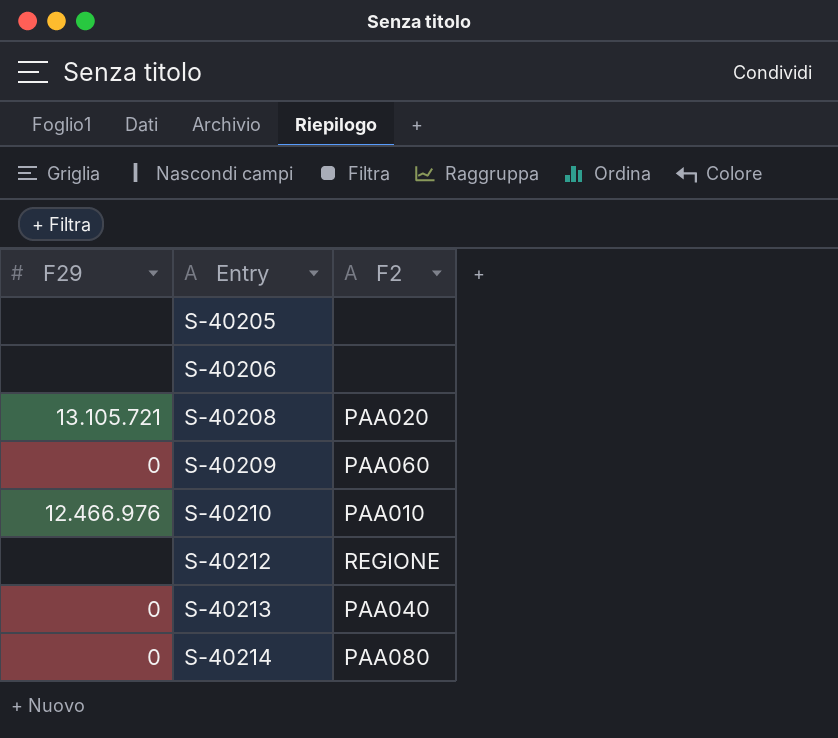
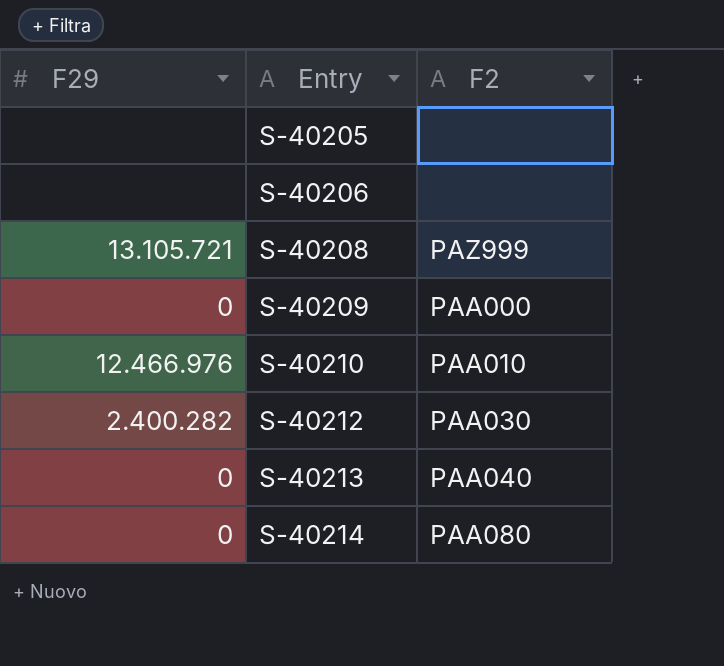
S-40208 | F2: PAA020 -> PAZ999
S-40209 | F2: PAA060 -> PAA000
S-40212 | F29: none -> 2.400.282
S-40212 | F2: REGIONE -> PAA030

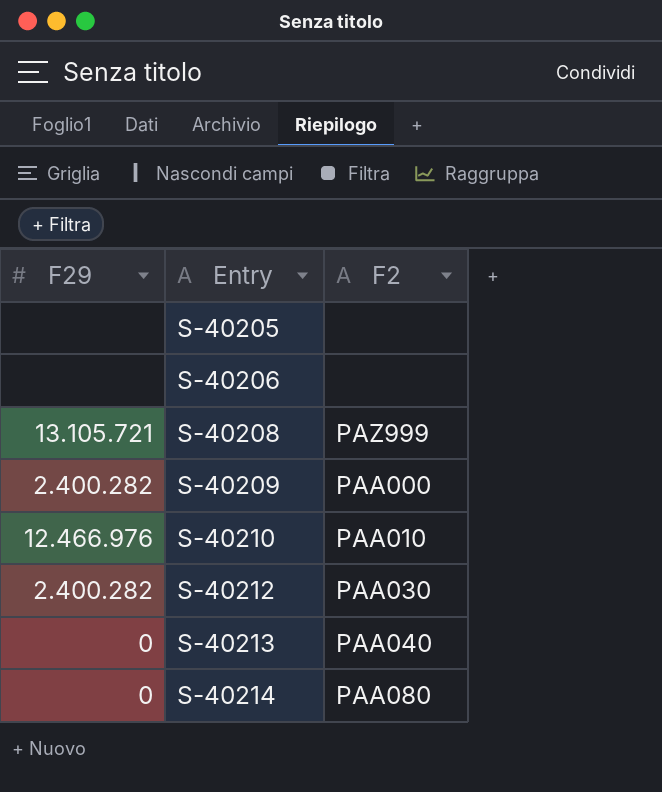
S-40209 | F29: 0 -> 2.400.282

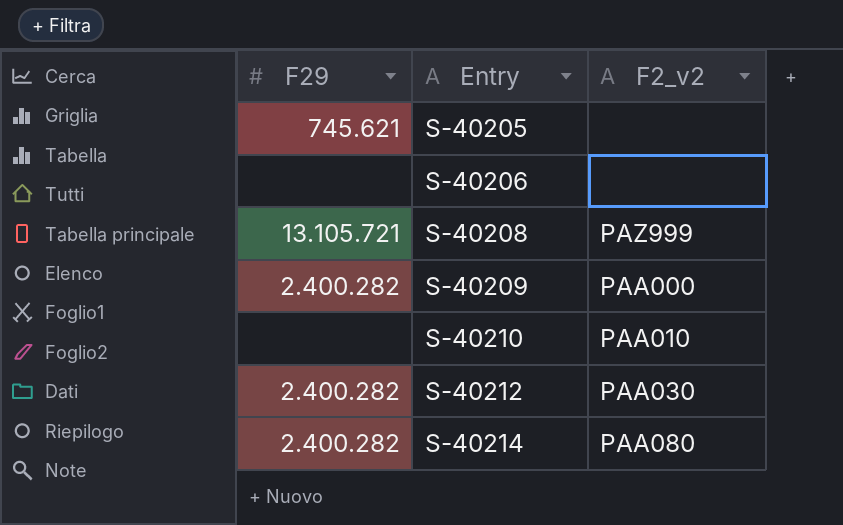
column name: F2 -> F2_v2
row S-40213: 0 | PAA040 -> none
S-40205 | F29: none -> 745.621
S-40210 | F29: 12.466.976 -> none
S-40214 | F29: 0 -> 2.400.282

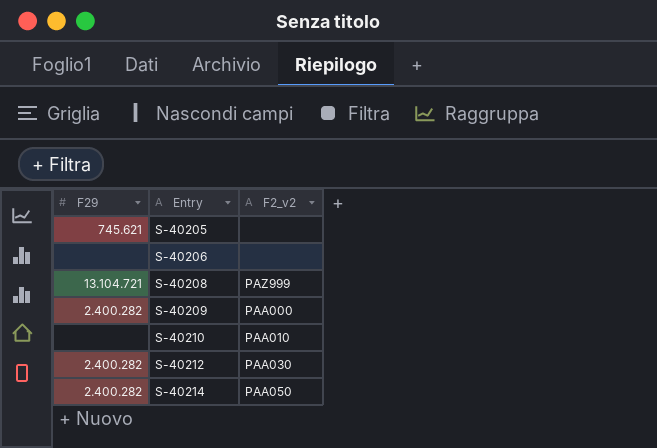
S-40208 | F29: 13.105.721 -> 13.104.721
S-40214 | F2_v2: PAA080 -> PAA050

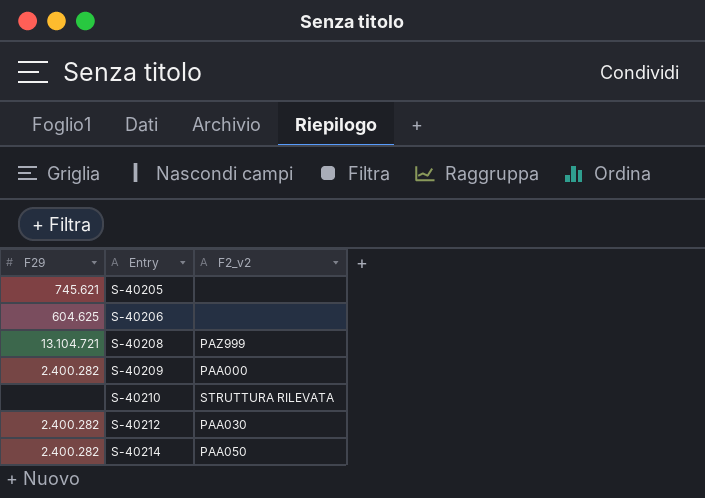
S-40206 | F29: none -> 604.625
S-40210 | F2_v2: PAA010 -> STRUTTURA RILEVATA

